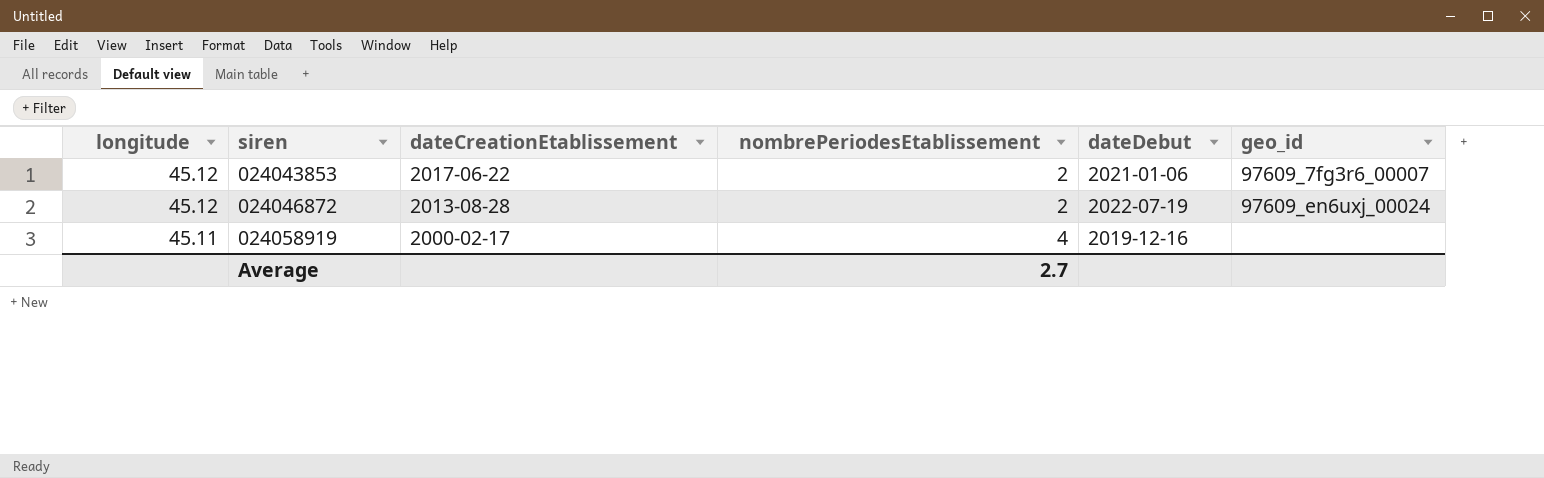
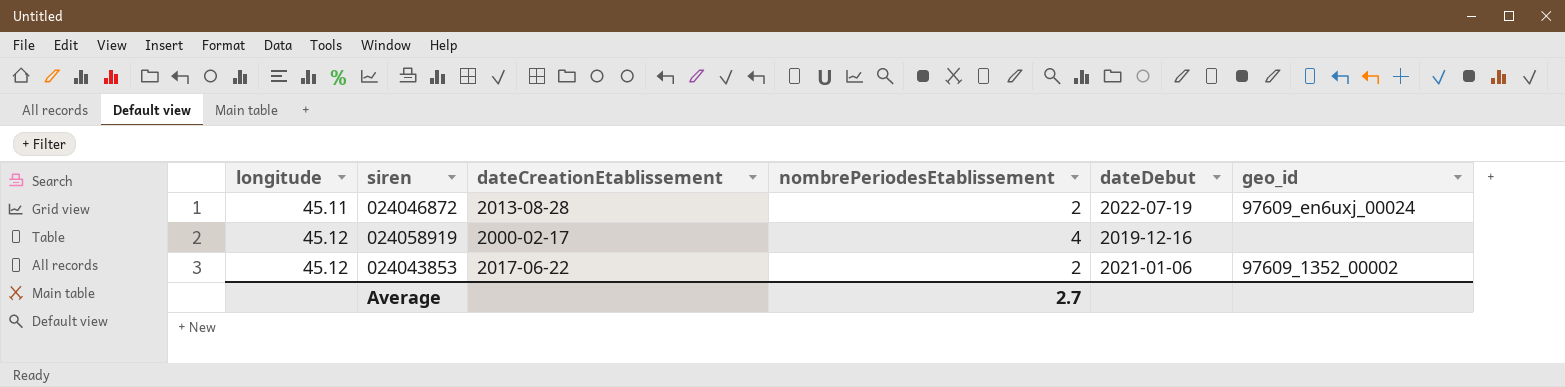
row order: longitude descending -> longitude ascending
024046872 | longitude: 45.12 -> 45.11
024058919 | longitude: 45.11 -> 45.12
024043853 | geo_id: 97609_7fg3r6_00007 -> 97609_1352_00002

